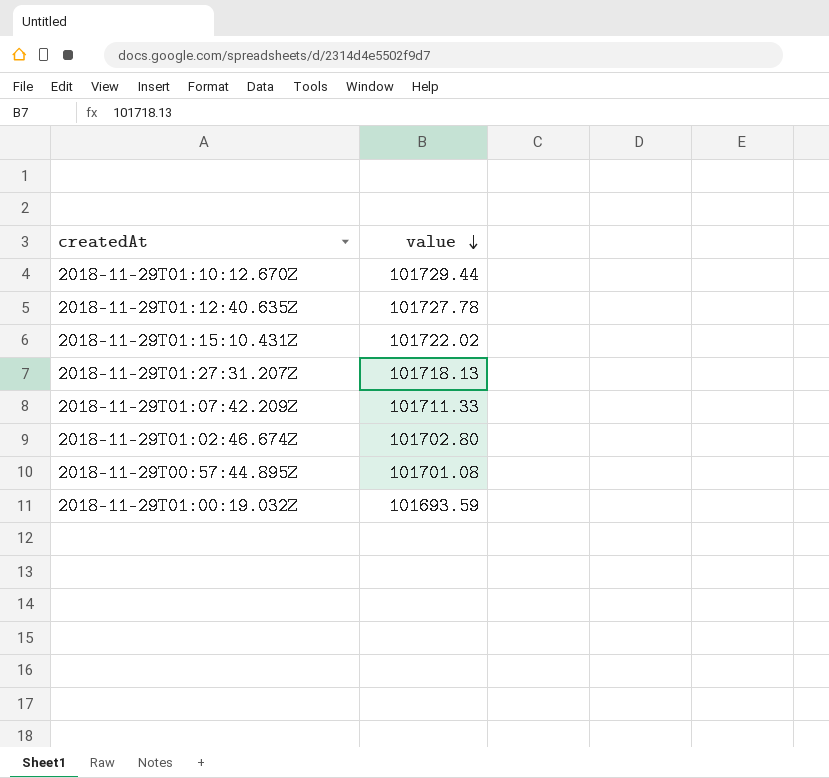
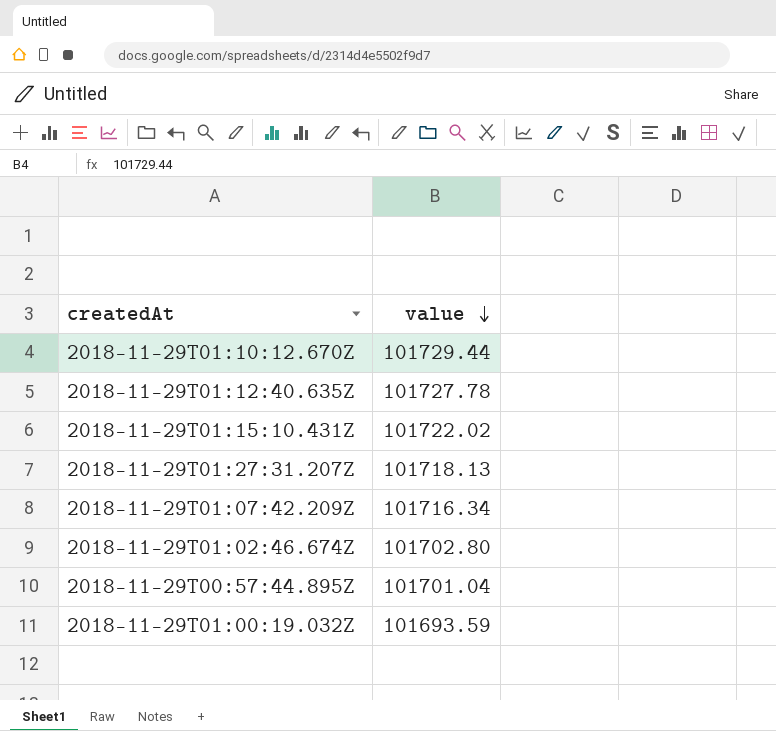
2018-11-29T01:07:42.209Z | value: 101711.33 -> 101716.34
2018-11-29T00:57:44.895Z | value: 101701.08 -> 101701.04

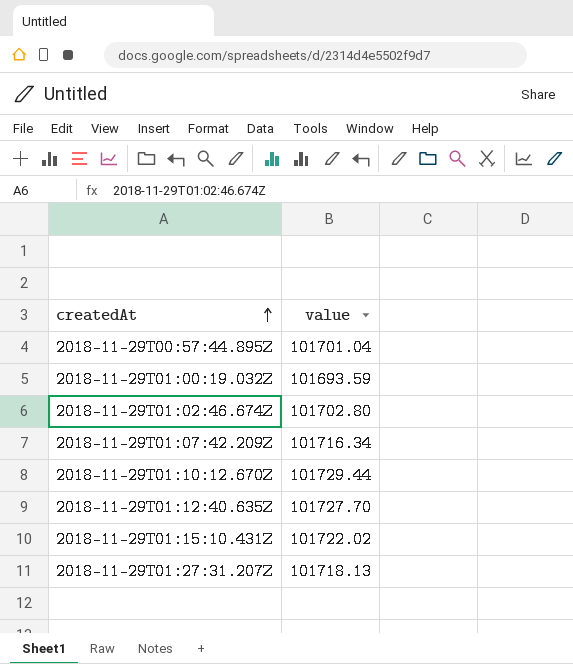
row order: value descending -> createdAt ascending
2018-11-29T01:12:40.635Z | value: 101727.78 -> 101727.70

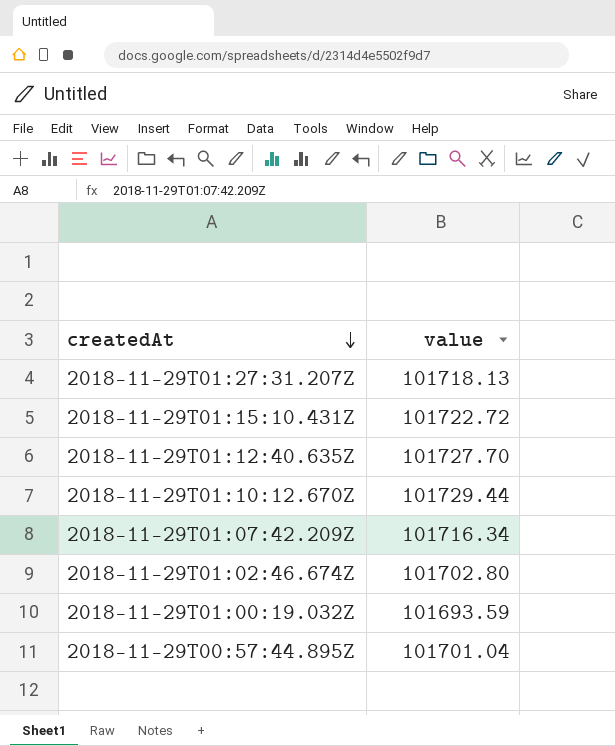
row order: createdAt ascending -> createdAt descending
2018-11-29T01:15:10.431Z | value: 101722.02 -> 101722.72

